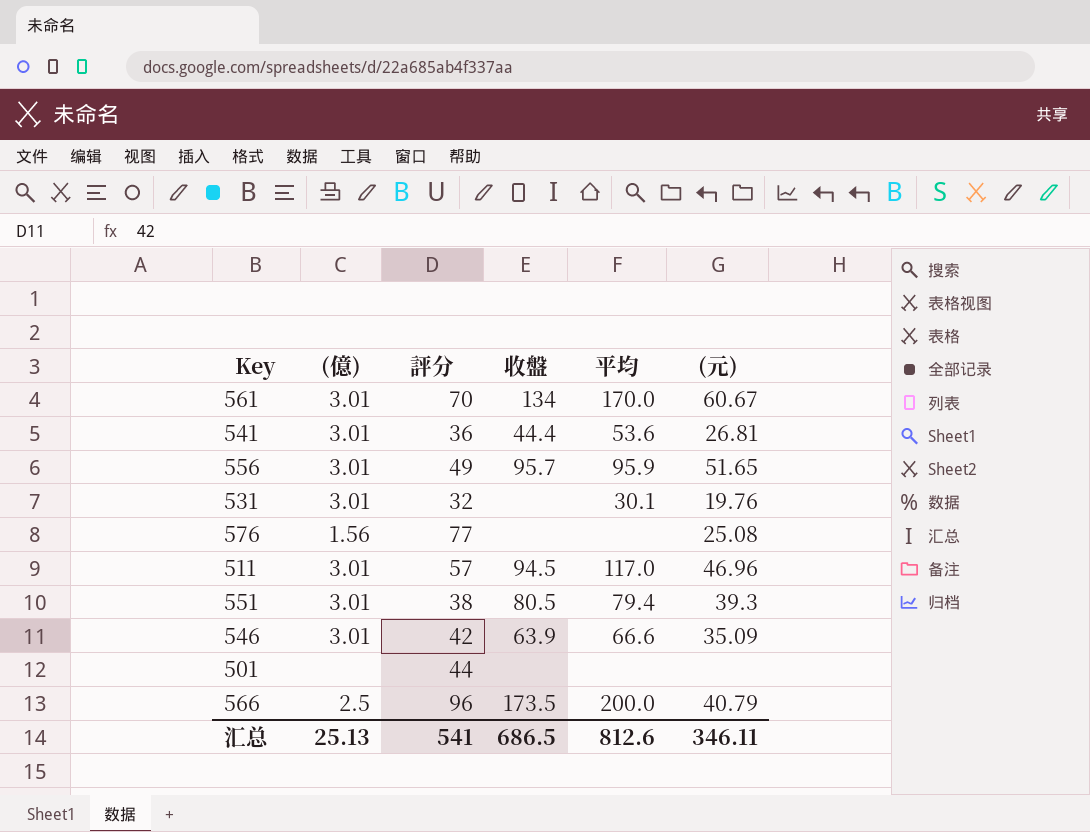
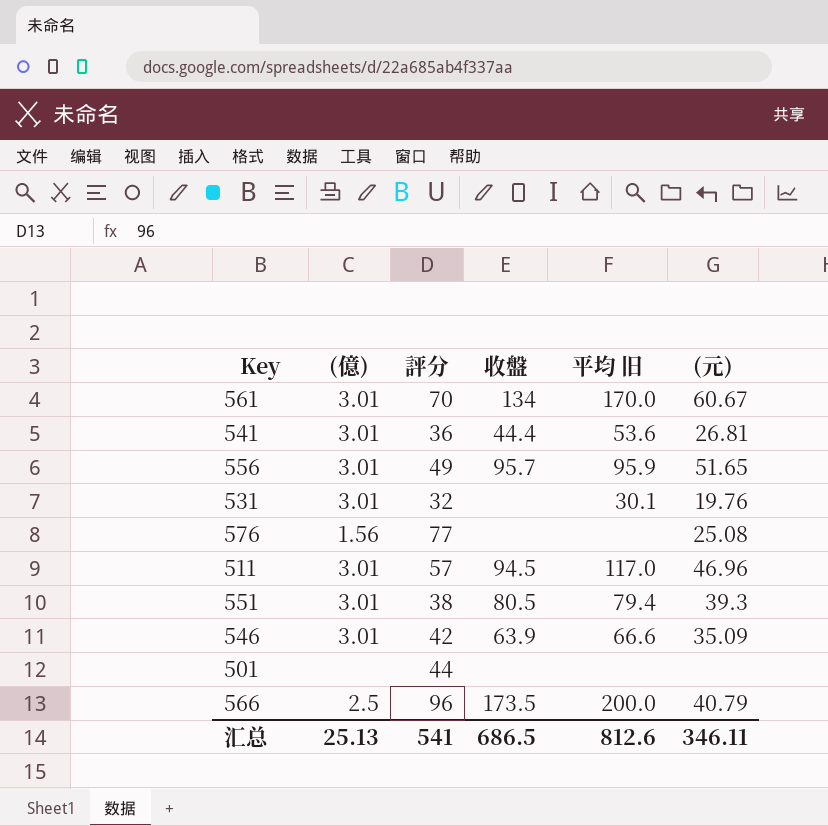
column name: 平均 -> 平均 旧

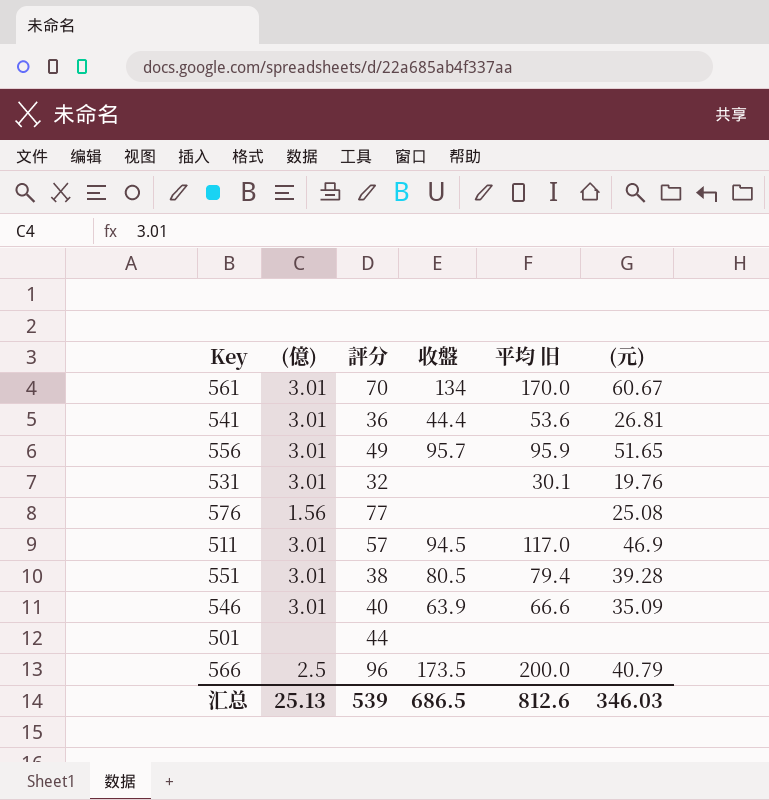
511 | (元): 46.96 -> 46.9
551 | (元): 39.3 -> 39.28
546 | 評分: 42 -> 40
汇总 | 評分: 541 -> 539
汇总 | (元): 346.11 -> 346.03

